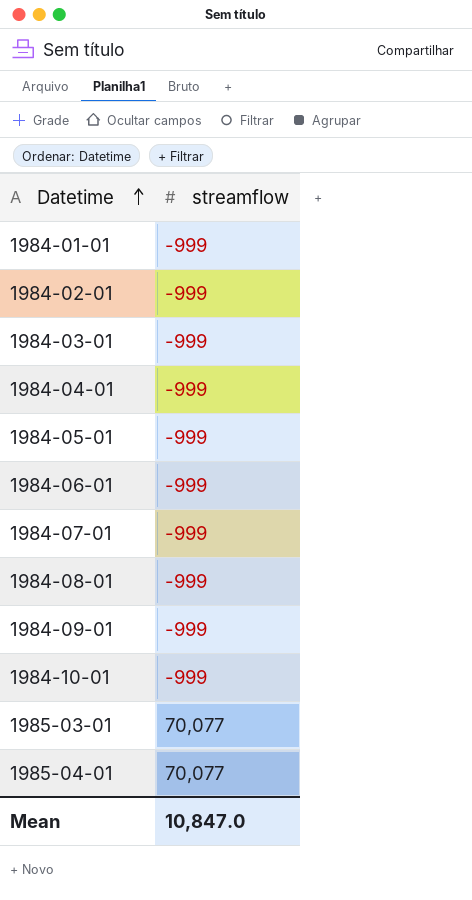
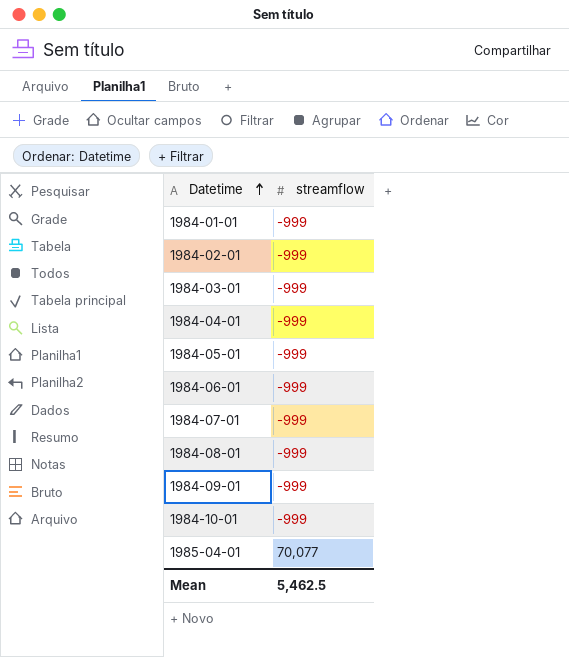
row 1985-03-01: 70,077 -> none
Mean | streamflow: 10,847.0 -> 5,462.5

